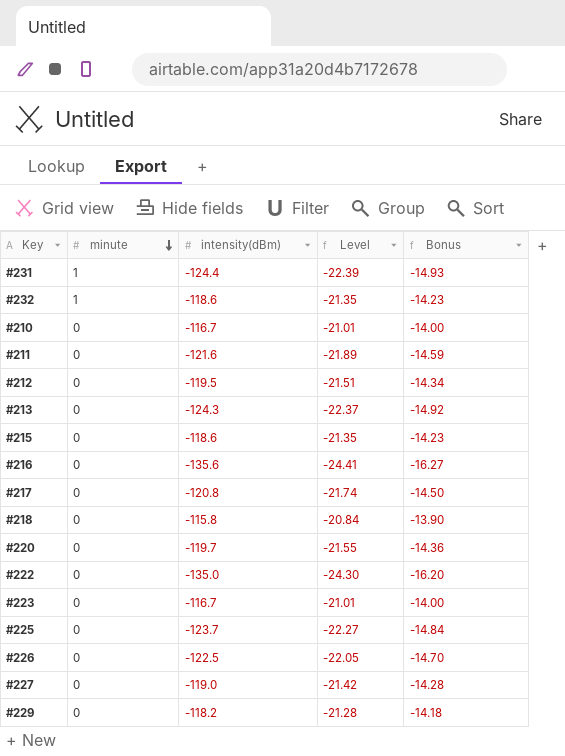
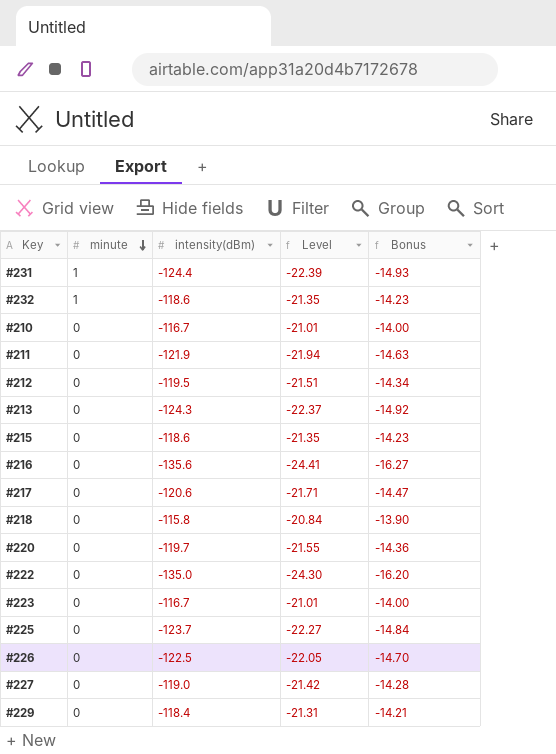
#211 | intensity(dBm): -121.6 -> -121.9
#211 | Level: -21.89 -> -21.94
#211 | Bonus: -14.59 -> -14.63
#217 | intensity(dBm): -120.8 -> -120.6
#217 | Level: -21.74 -> -21.71
#217 | Bonus: -14.50 -> -14.47
#229 | intensity(dBm): -118.2 -> -118.4
#229 | Level: -21.28 -> -21.31
#229 | Bonus: -14.18 -> -14.21

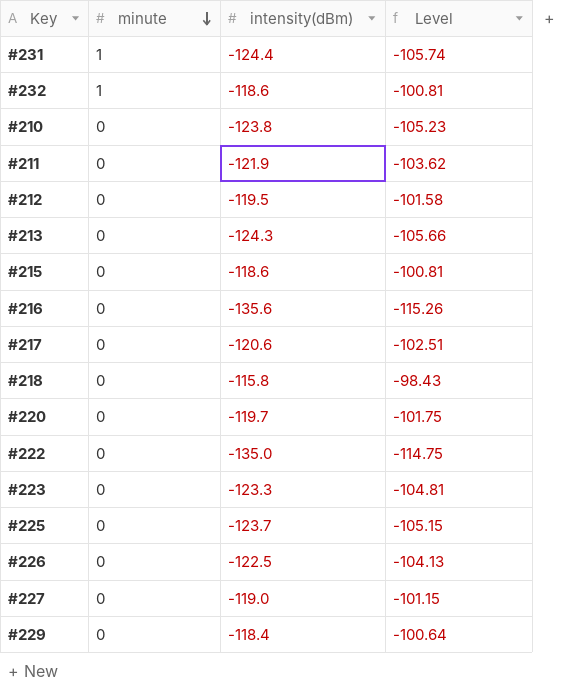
column Bonus | formula: [intensity(dBm)] * 0.12 -> none
column Level | formula: [intensity(dBm)] * 0.18 -> [intensity(dBm)] * 0.85
#210 | intensity(dBm): -116.7 -> -123.8
#223 | intensity(dBm): -116.7 -> -123.3

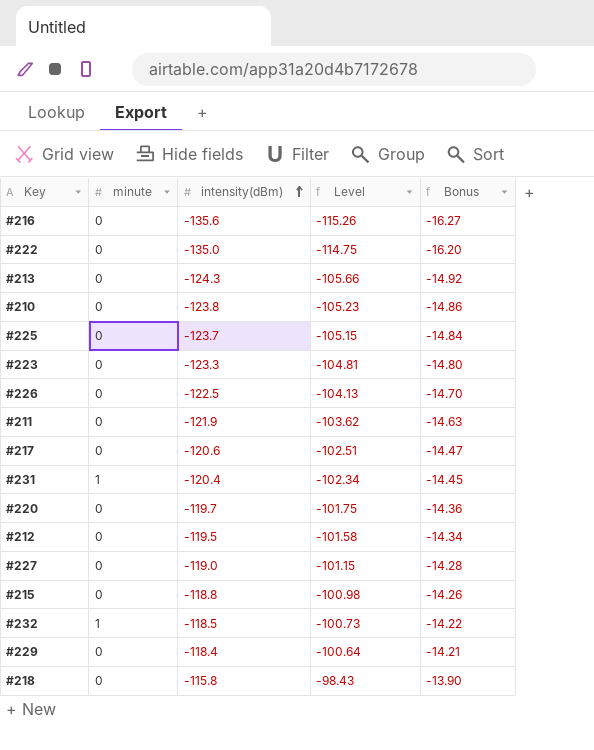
row order: minute descending -> intensity(dBm) ascending
column Bonus | formula: none -> [intensity(dBm)] * 0.12
#231 | intensity(dBm): -124.4 -> -120.4
#231 | Level: -105.74 -> -102.34
#215 | intensity(dBm): -118.6 -> -118.8
#215 | Level: -100.81 -> -100.98
#232 | intensity(dBm): -118.6 -> -118.5
#232 | Level: -100.81 -> -100.73

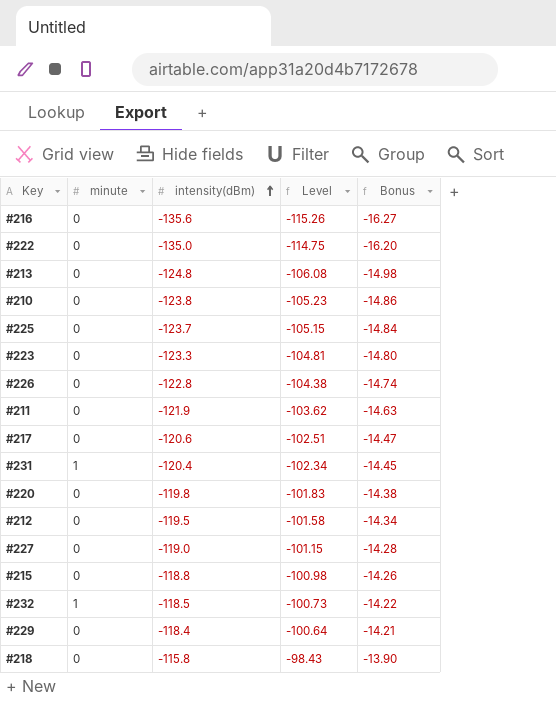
#213 | intensity(dBm): -124.3 -> -124.8
#213 | Level: -105.66 -> -106.08
#213 | Bonus: -14.92 -> -14.98
#226 | intensity(dBm): -122.5 -> -122.8
#226 | Level: -104.13 -> -104.38
#226 | Bonus: -14.70 -> -14.74
#220 | intensity(dBm): -119.7 -> -119.8
#220 | Level: -101.75 -> -101.83
#220 | Bonus: -14.36 -> -14.38

